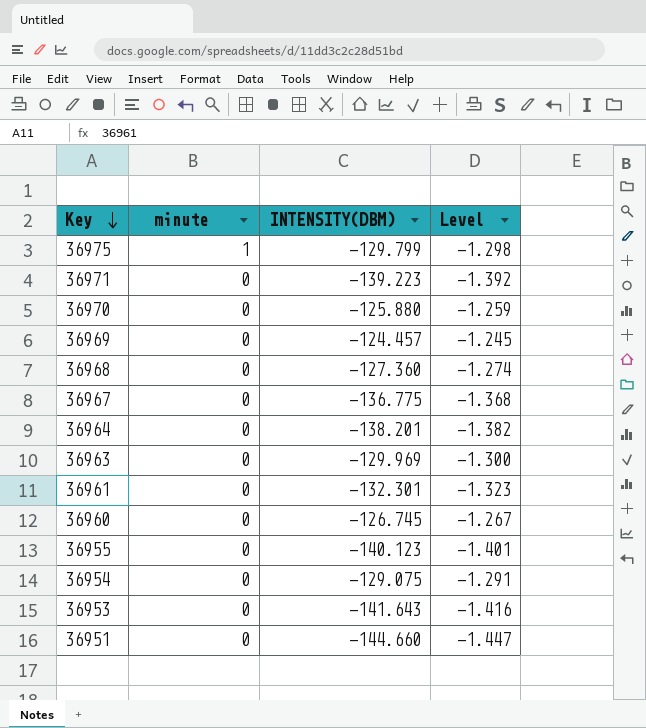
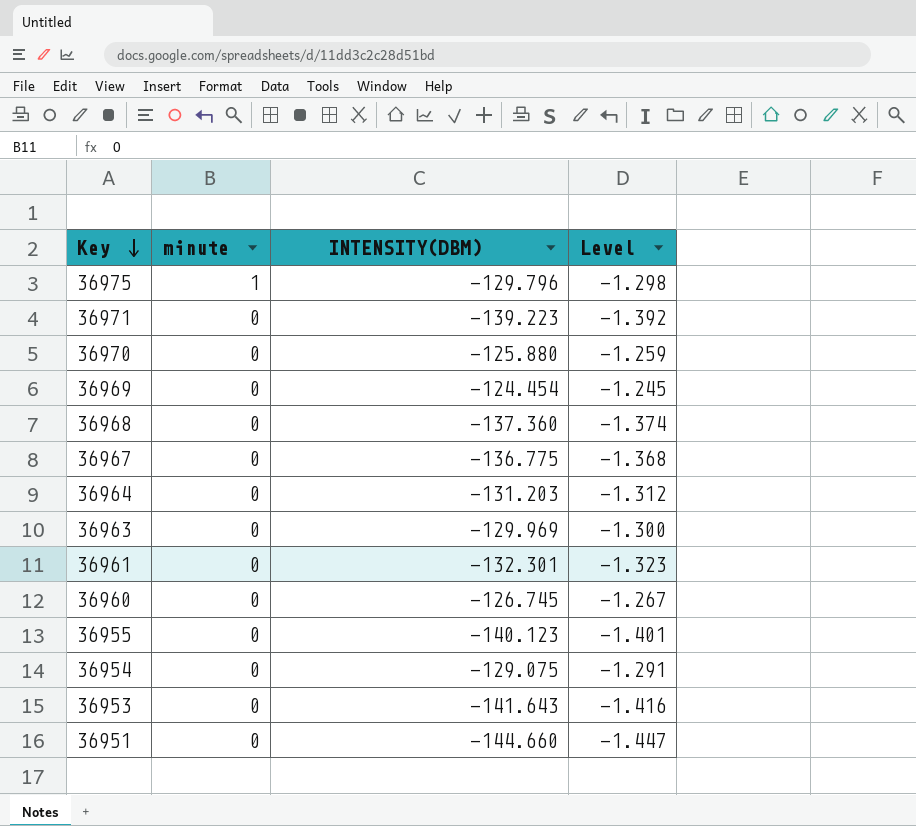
36975 | INTENSITY(DBM): -129.799 -> -129.796
36969 | INTENSITY(DBM): -124.457 -> -124.454
36968 | INTENSITY(DBM): -127.360 -> -137.360
36968 | Level: -1.274 -> -1.374
36964 | INTENSITY(DBM): -138.201 -> -131.203
36964 | Level: -1.382 -> -1.312

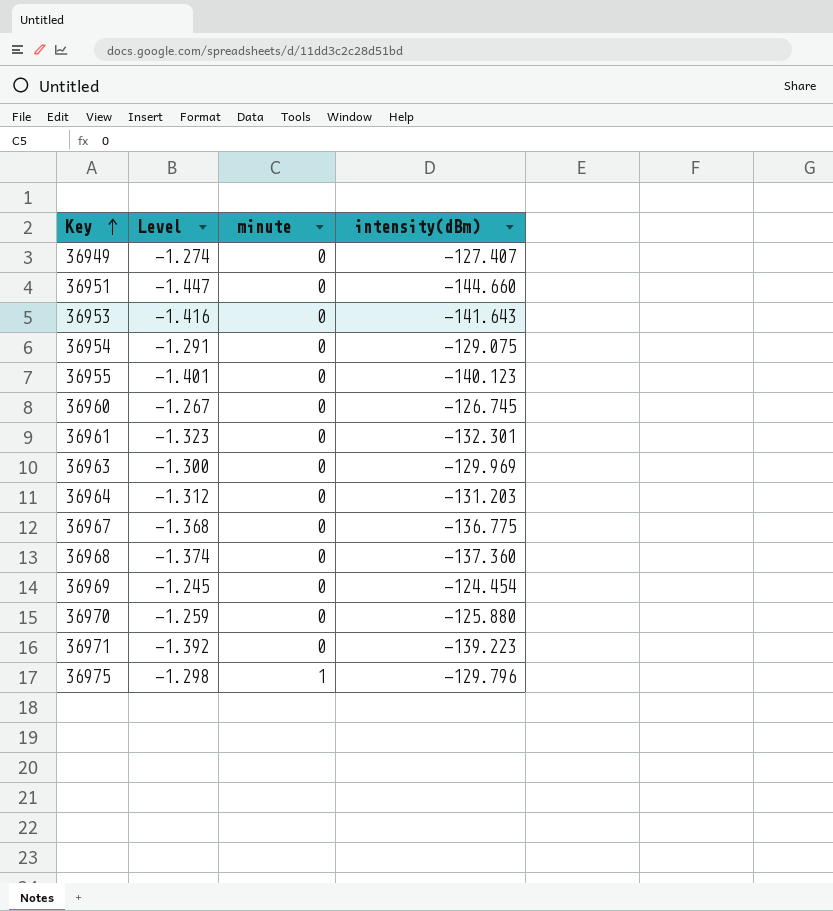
row order: Key descending -> Key ascending
column Level | position: 4 -> 2
column name: INTENSITY(DBM) -> intensity(dBm)
row 36949: none -> -1.274 | 0 | -127.407

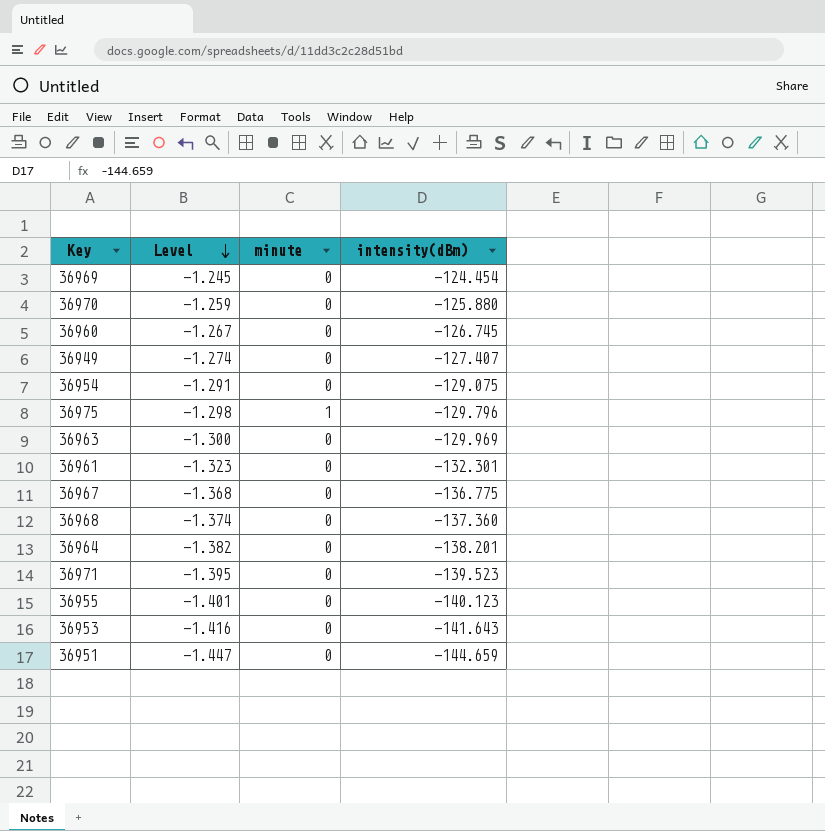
row order: Key ascending -> Level descending
36964 | Level: -1.312 -> -1.382
36964 | intensity(dBm): -131.203 -> -138.201
36971 | Level: -1.392 -> -1.395
36971 | intensity(dBm): -139.223 -> -139.523
36951 | intensity(dBm): -144.660 -> -144.659

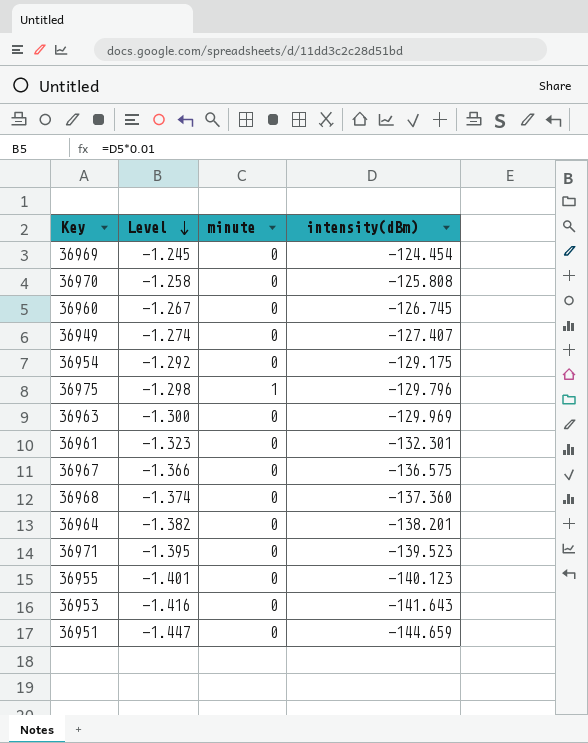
36970 | Level: -1.259 -> -1.258
36970 | intensity(dBm): -125.880 -> -125.808
36954 | Level: -1.291 -> -1.292
36954 | intensity(dBm): -129.075 -> -129.175
36967 | Level: -1.368 -> -1.366
36967 | intensity(dBm): -136.775 -> -136.575

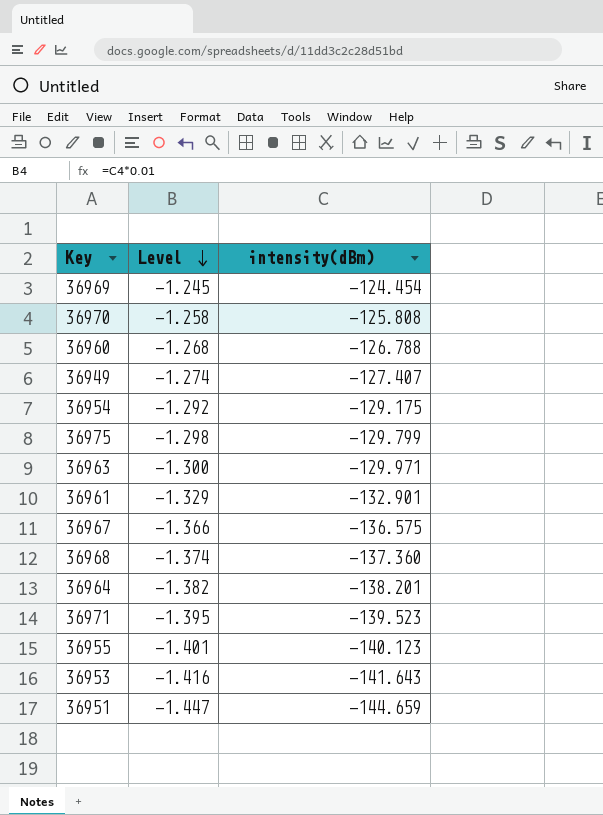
column minute | position: 3 -> none
36960 | Level: -1.267 -> -1.268
36960 | intensity(dBm): -126.745 -> -126.788
36975 | intensity(dBm): -129.796 -> -129.799
36963 | intensity(dBm): -129.969 -> -129.971
36961 | Level: -1.323 -> -1.329
36961 | intensity(dBm): -132.301 -> -132.901

